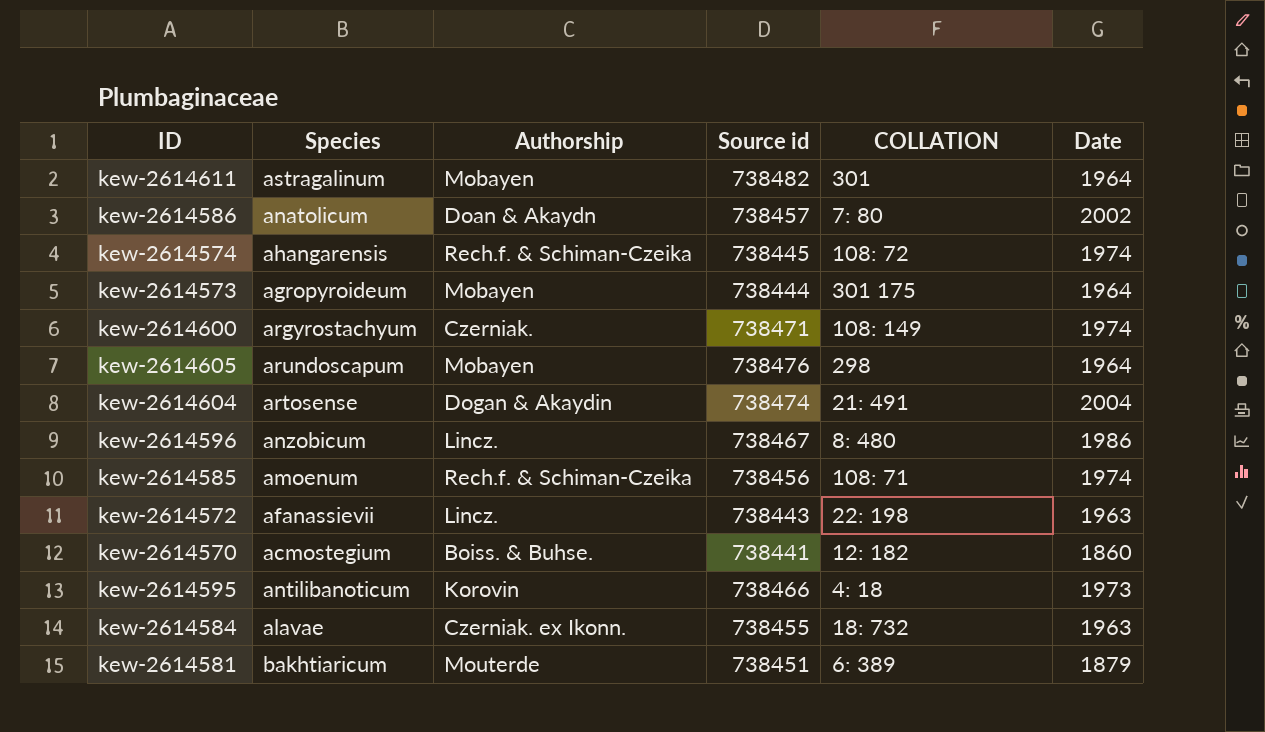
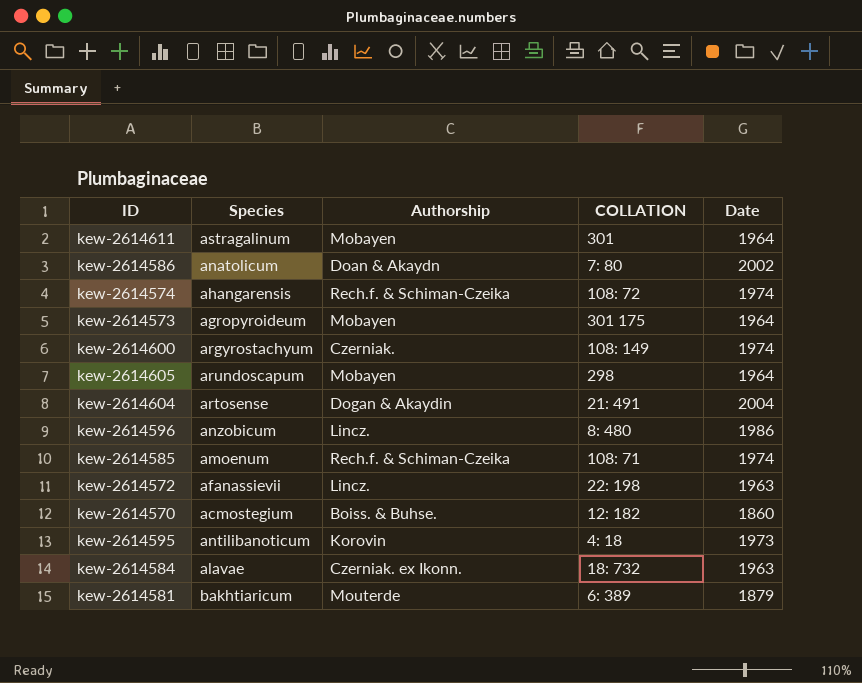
column Source id | position: 4 -> none

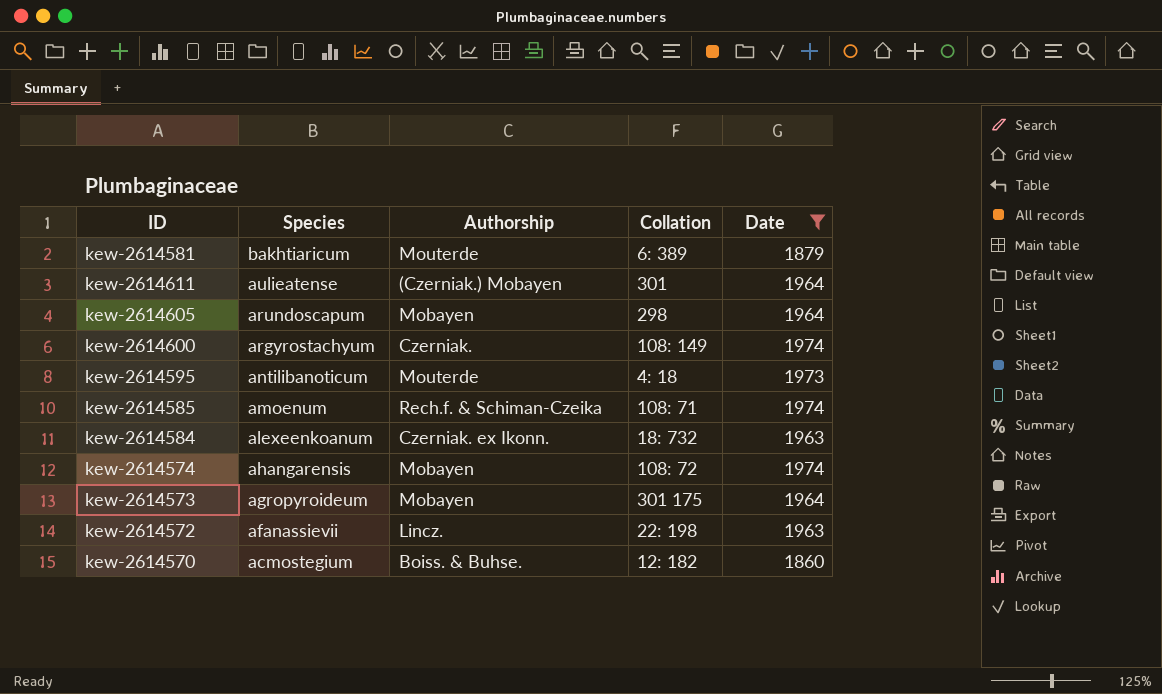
filter: none -> Date <= 1974
row order: none -> Species descending
column name: COLLATION -> Collation
kew-2614611 | Species: astragalinum -> aulieatense
kew-2614611 | Authorship: Mobayen -> (Czerniak.) Mobayen
kew-2614595 | Authorship: Korovin -> Mouterde
kew-2614584 | Species: alavae -> alexeenkoanum
kew-2614574 | Authorship: Rech.f. & Schiman-Czeika -> Mobayen

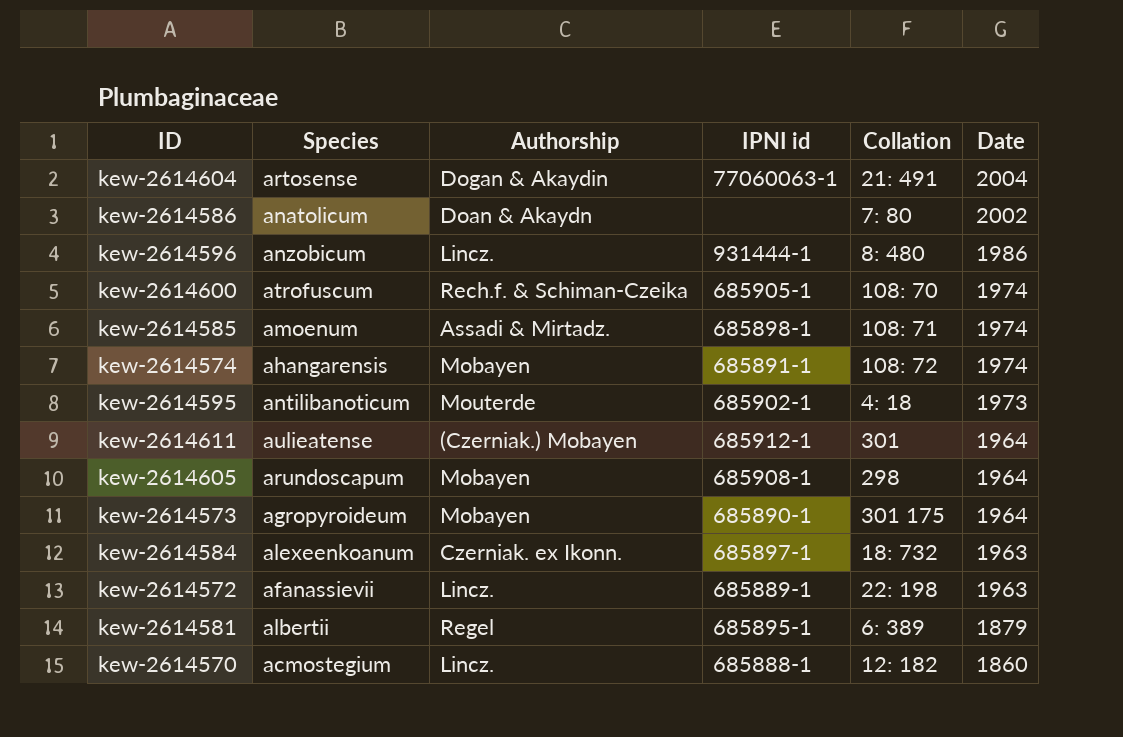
filter: Date <= 1974 -> none
row order: Species descending -> Date descending
column IPNI id | position: none -> 4
kew-2614600 | Species: argyrostachyum -> atrofuscum
kew-2614600 | Authorship: Czerniak. -> Rech.f. & Schiman-Czeika
kew-2614600 | Collation: 108: 149 -> 108: 70
kew-2614585 | Authorship: Rech.f. & Schiman-Czeika -> Assadi & Mirtadz.
kew-2614581 | Species: bakhtiaricum -> albertii
kew-2614581 | Authorship: Mouterde -> Regel
kew-2614570 | Authorship: Boiss. & Buhse. -> Lincz.

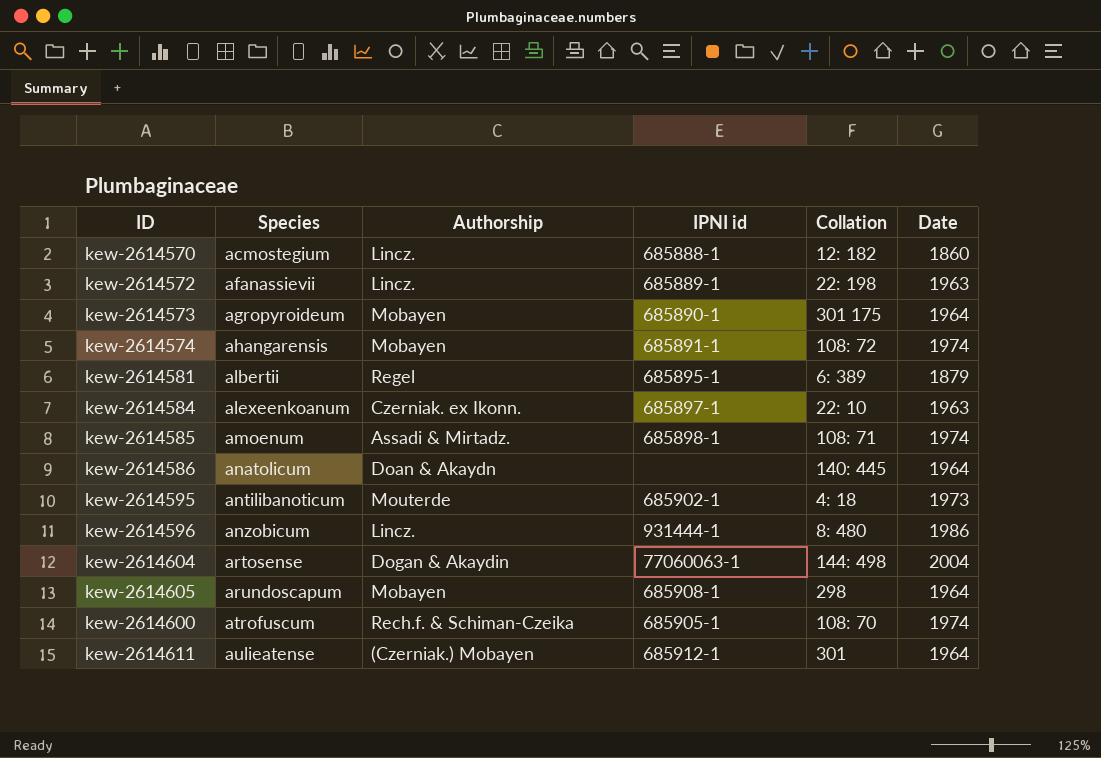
row order: Date descending -> Species ascending
kew-2614584 | Collation: 18: 732 -> 22: 10
kew-2614586 | Collation: 7: 80 -> 140: 445
kew-2614586 | Date: 2002 -> 1964
kew-2614604 | Collation: 21: 491 -> 144: 498

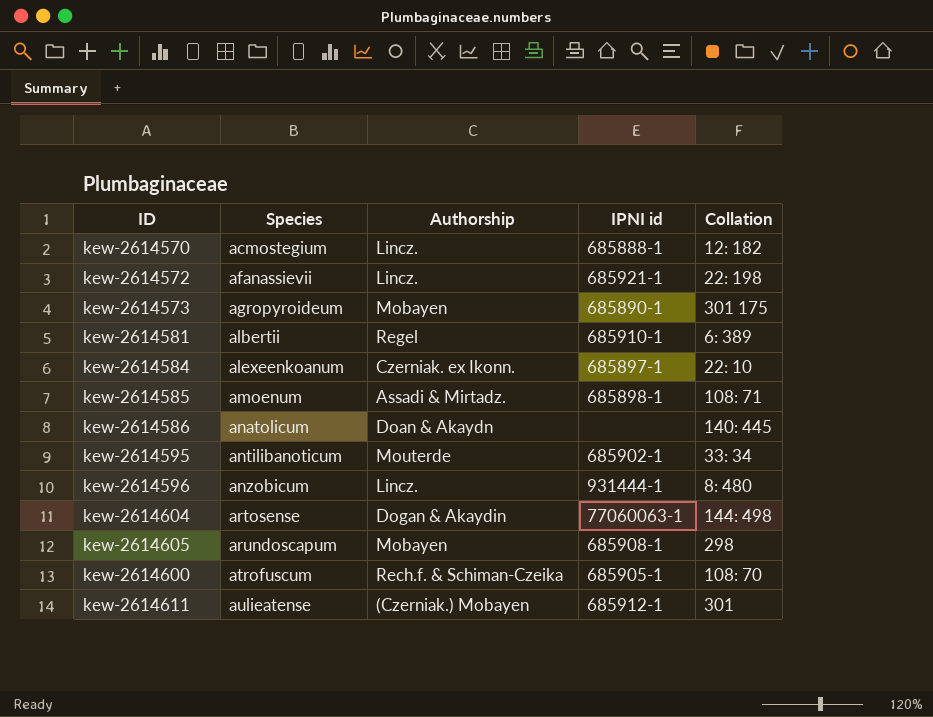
column Date | position: 6 -> none
row kew-2614574: ahangarensis | Mobayen | 685891-1 | 108: 72 | 1974 -> none
kew-2614572 | IPNI id: 685889-1 -> 685921-1
kew-2614581 | IPNI id: 685895-1 -> 685910-1
kew-2614595 | Collation: 4: 18 -> 33: 34

